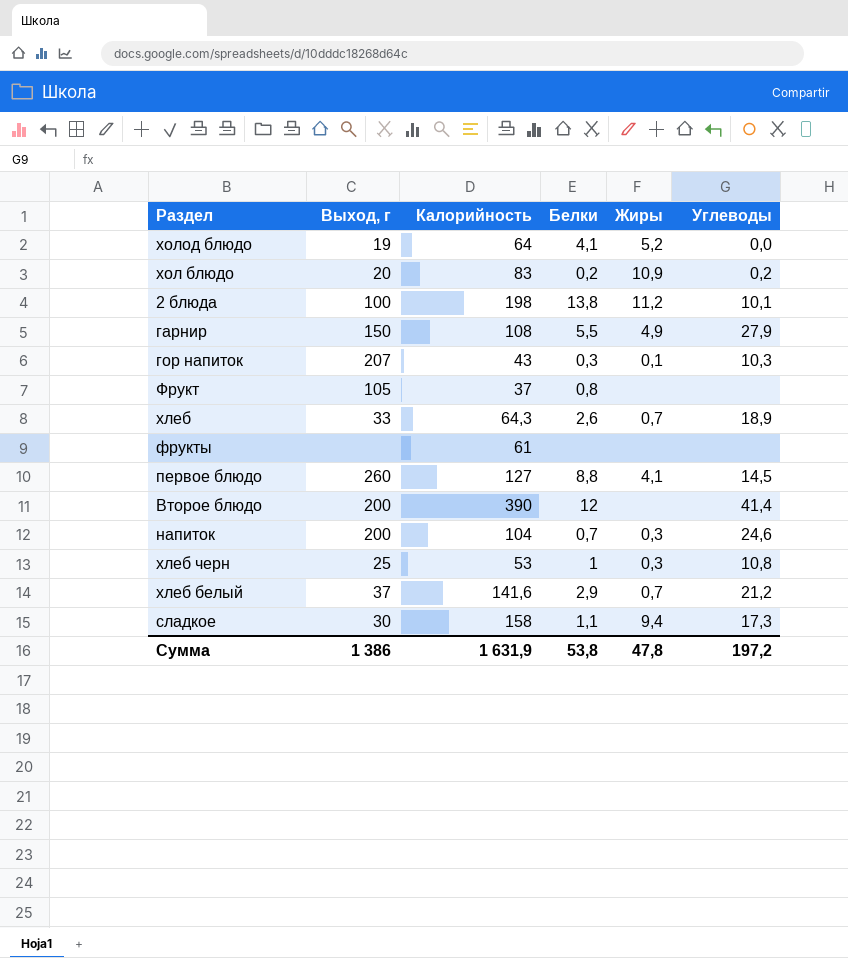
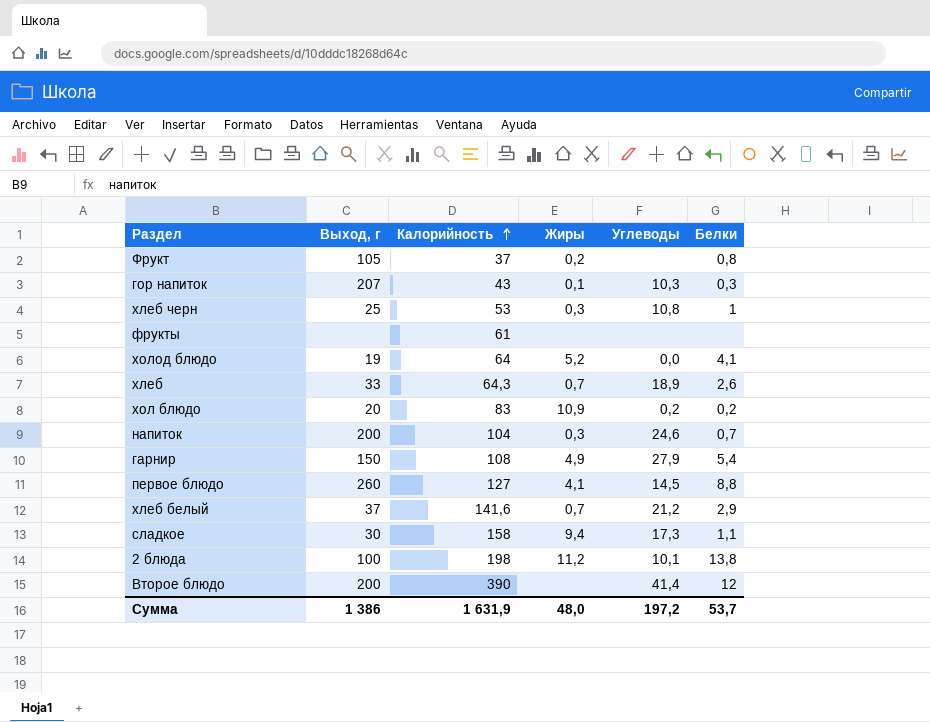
row order: none -> Калорийность ascending
column Белки | position: 4 -> 6
Фрукт | Жиры: none -> 0,2
гарнир | Белки: 5,5 -> 5,4
Сумма | Жиры: 47,8 -> 48,0
Сумма | Белки: 53,8 -> 53,7

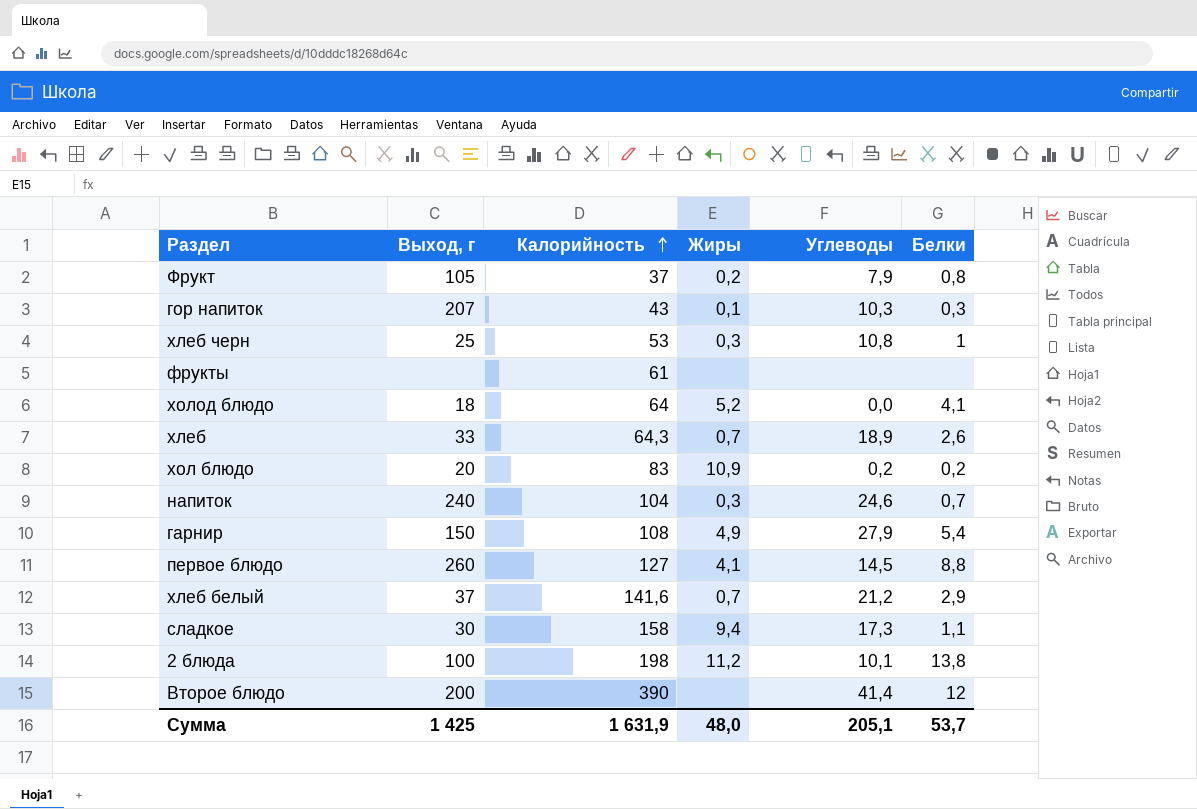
Фрукт | Углеводы: none -> 7,9
холод блюдо | Выход, г: 19 -> 18
напиток | Выход, г: 200 -> 240
Сумма | Выход, г: 1 386 -> 1 425
Сумма | Углеводы: 197,2 -> 205,1

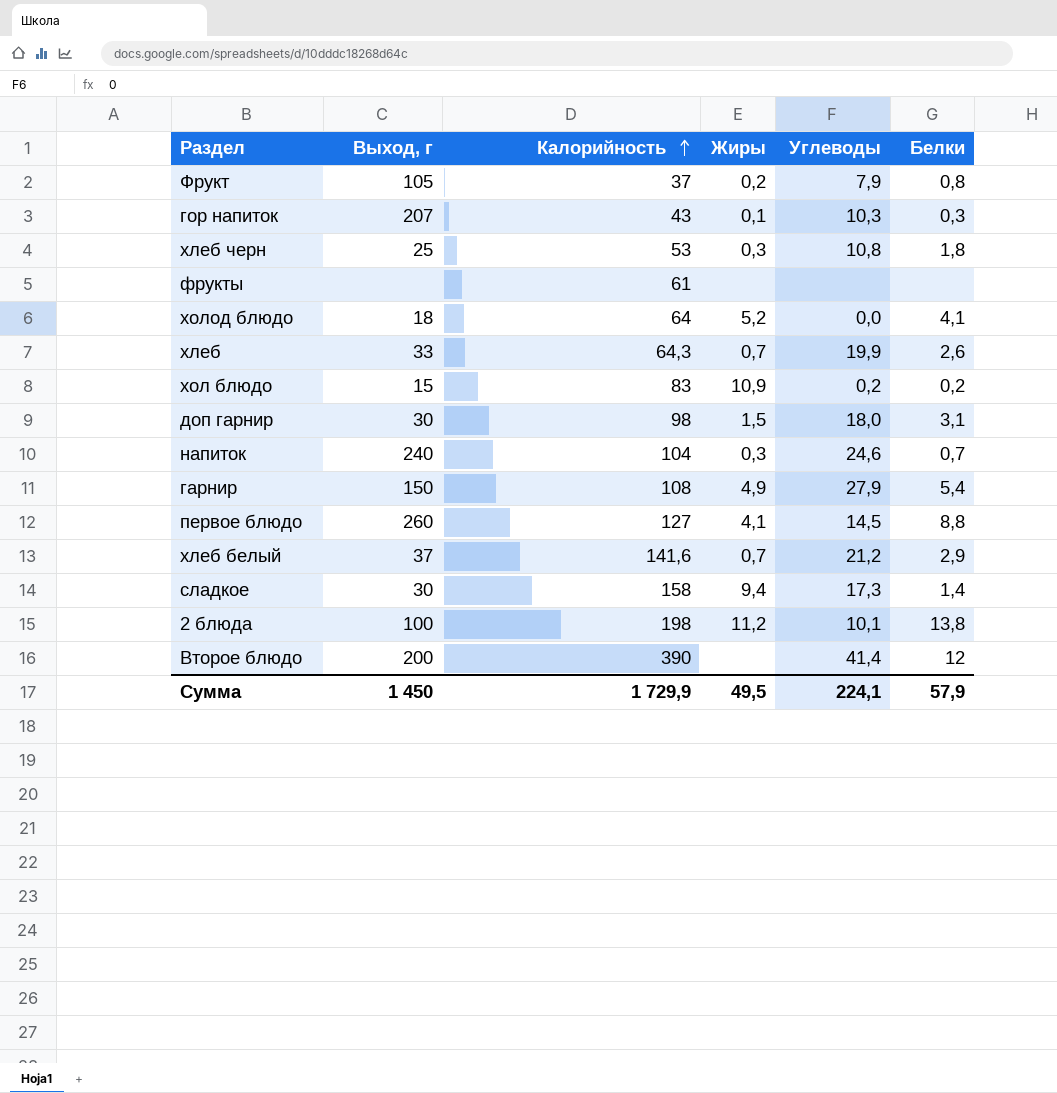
хлеб черн | Белки: 1 -> 1,8
хлеб | Углеводы: 18,9 -> 19,9
хол блюдо | Выход, г: 20 -> 15
row доп гарнир: none -> 30 | 98 | 1,5 | 18,0 | 3,1
сладкое | Белки: 1,1 -> 1,4
Сумма | Выход, г: 1 425 -> 1 450
Сумма | Калорийность: 1 631,9 -> 1 729,9
Сумма | Жиры: 48,0 -> 49,5
Сумма | Углеводы: 205,1 -> 224,1
Сумма | Белки: 53,7 -> 57,9

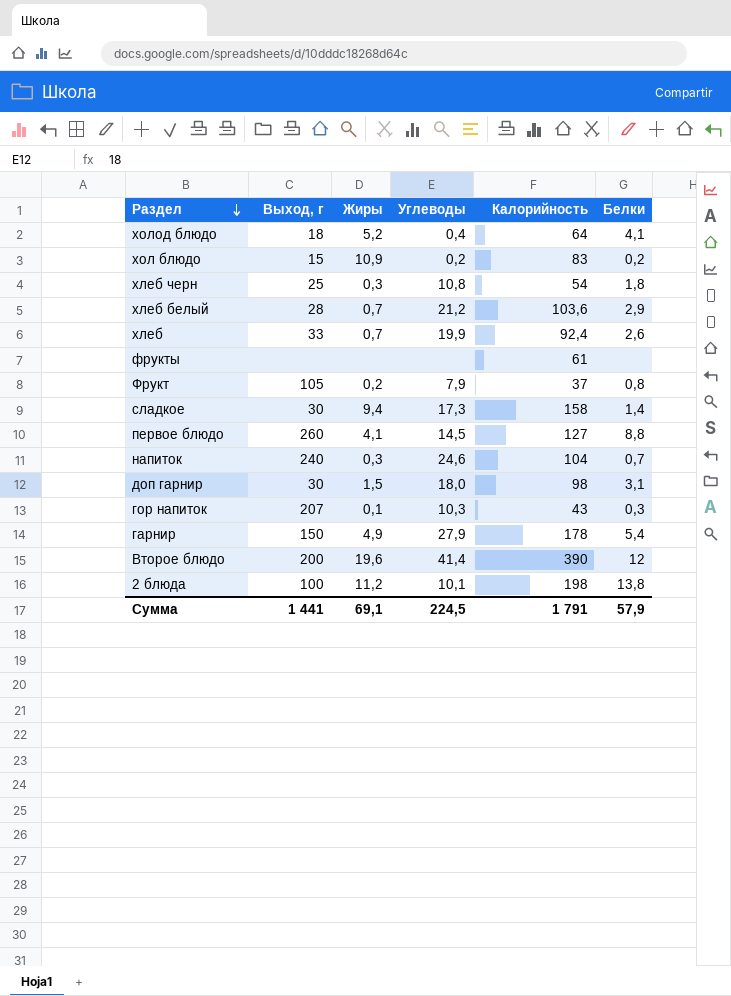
row order: Калорийность ascending -> Раздел descending
column Калорийность | position: 3 -> 5
холод блюдо | Углеводы: 0,0 -> 0,4
хлеб черн | Калорийность: 53 -> 54
хлеб белый | Выход, г: 37 -> 28
хлеб белый | Калорийность: 141,6 -> 103,6
хлеб | Калорийность: 64,3 -> 92,4
гарнир | Калорийность: 108 -> 178
Второе блюдо | Жиры: none -> 19,6
Сумма | Выход, г: 1 450 -> 1 441
Сумма | Жиры: 49,5 -> 69,1
Сумма | Углеводы: 224,1 -> 224,5
Сумма | Калорийность: 1 729,9 -> 1 791

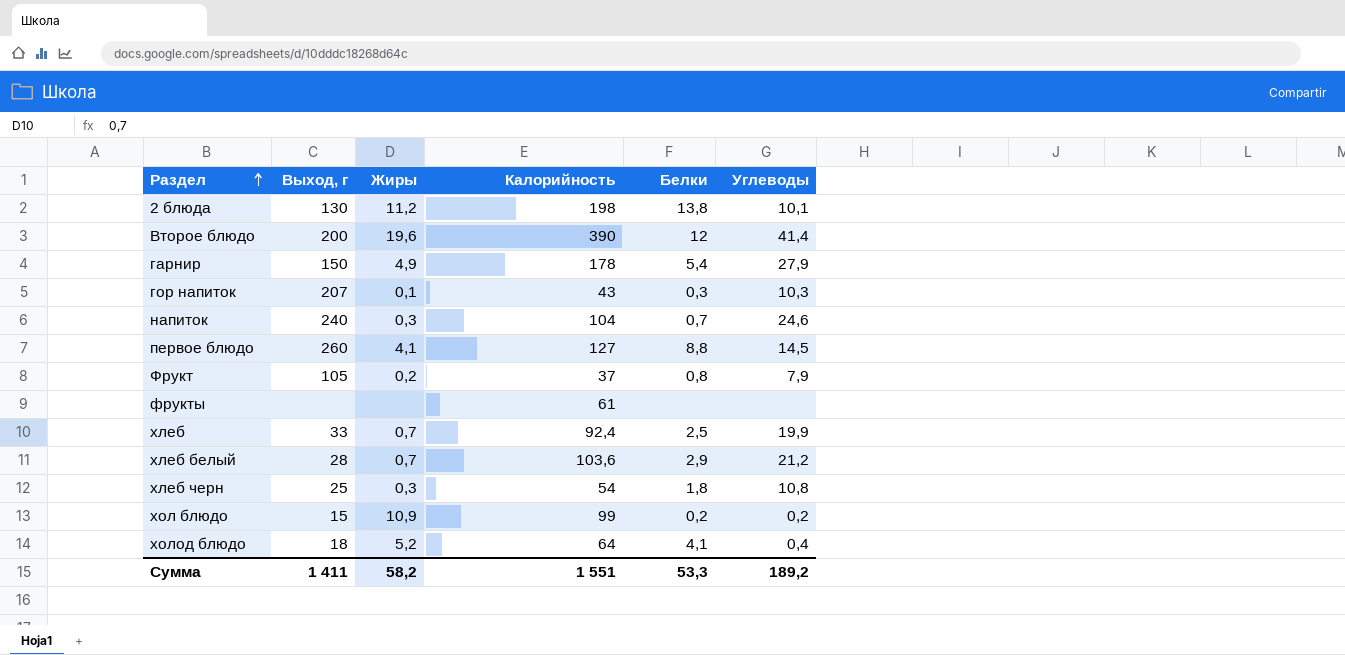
row order: Раздел descending -> Раздел ascending
column Углеводы | position: 4 -> 6
row сладкое: 30 | 9,4 | 17,3 | 158 | 1,4 -> none
row доп гарнир: 30 | 1,5 | 18,0 | 98 | 3,1 -> none
2 блюда | Выход, г: 100 -> 130
хлеб | Белки: 2,6 -> 2,5
хол блюдо | Калорийность: 83 -> 99
Сумма | Выход, г: 1 441 -> 1 411
Сумма | Жиры: 69,1 -> 58,2
Сумма | Калорийность: 1 791 -> 1 551
Сумма | Белки: 57,9 -> 53,3
Сумма | Углеводы: 224,5 -> 189,2

